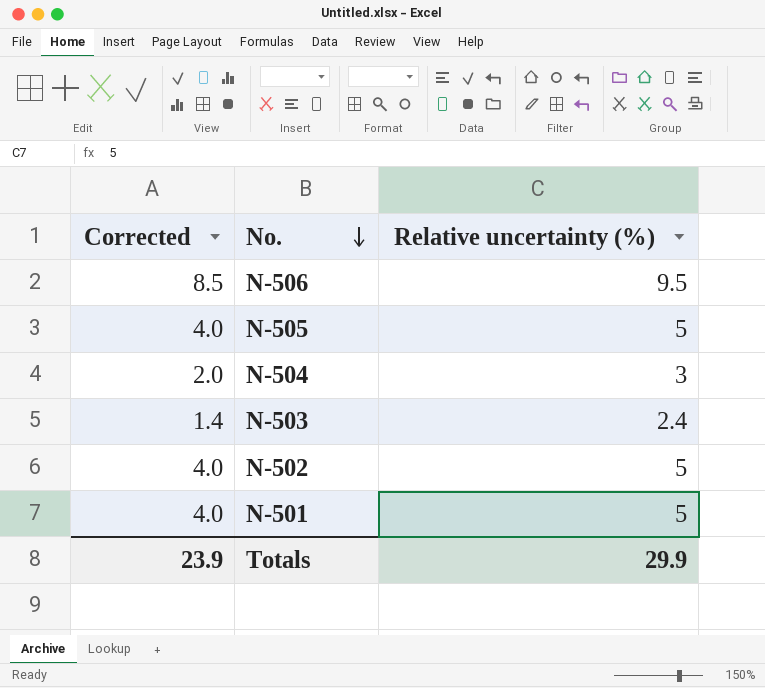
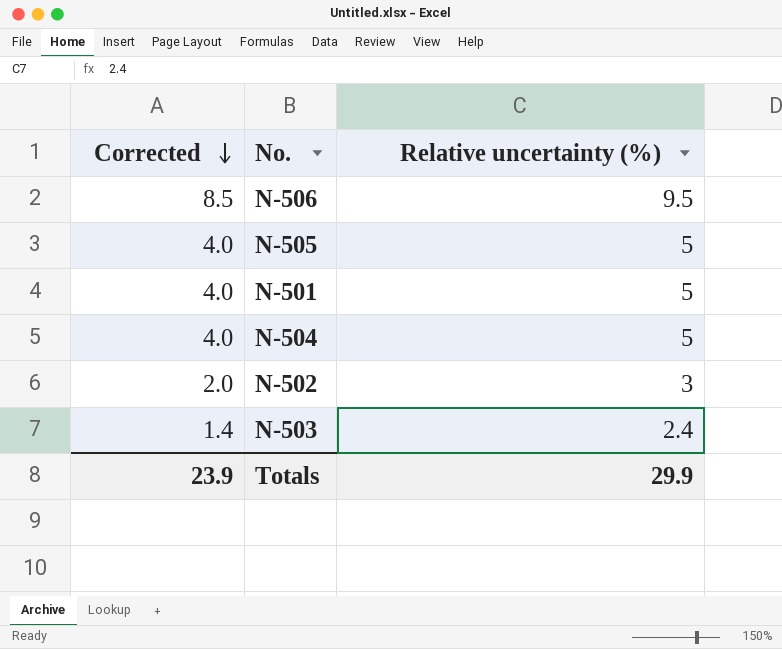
row order: No. descending -> Corrected descending
N-504 | Corrected: 2.0 -> 4.0
N-504 | Relative uncertainty (%): 3 -> 5
N-502 | Corrected: 4.0 -> 2.0
N-502 | Relative uncertainty (%): 5 -> 3

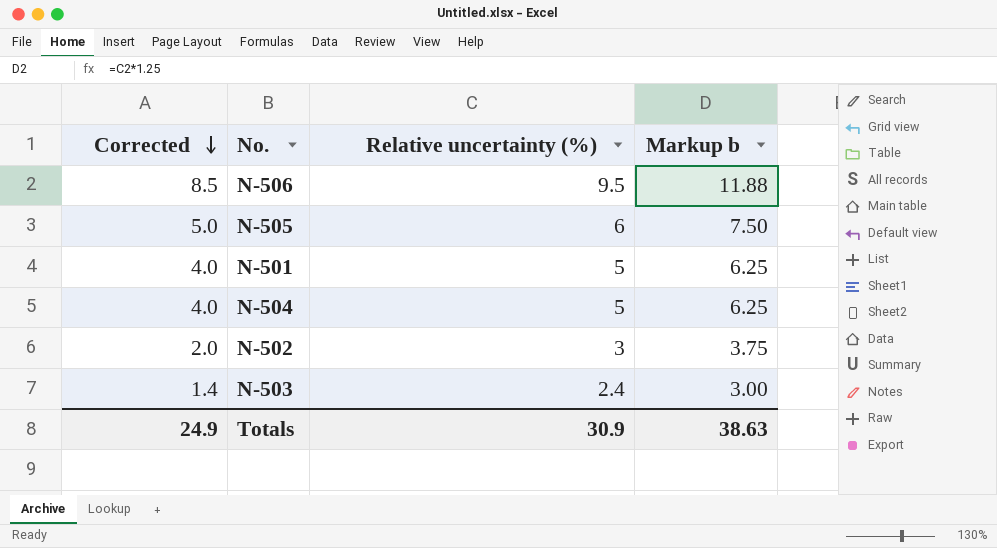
column Markup b | formula: none -> [Relative uncertainty (%)] * 1.25
N-505 | Corrected: 4.0 -> 5.0
N-505 | Relative uncertainty (%): 5 -> 6
Totals | Corrected: 23.9 -> 24.9
Totals | Relative uncertainty (%): 29.9 -> 30.9

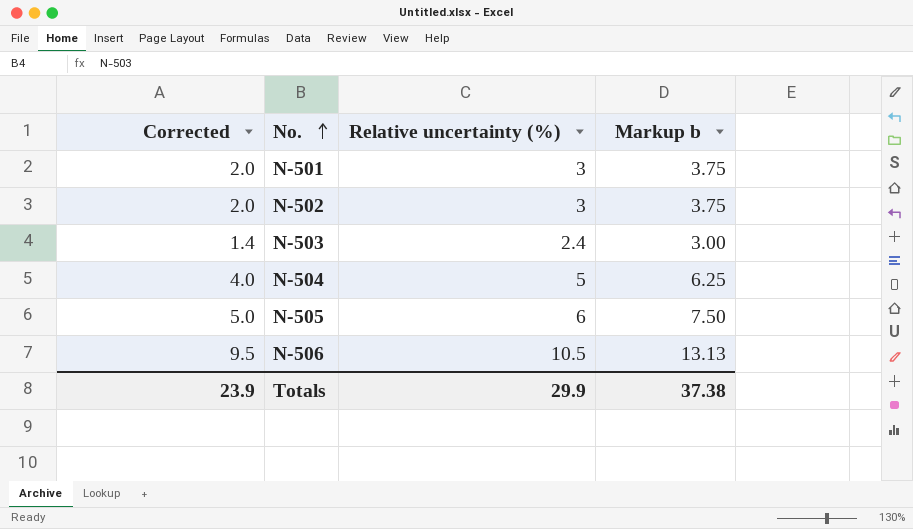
row order: Corrected descending -> No. ascending
N-501 | Corrected: 4.0 -> 2.0
N-501 | Relative uncertainty (%): 5 -> 3
N-501 | Markup b: 6.25 -> 3.75
N-506 | Corrected: 8.5 -> 9.5
N-506 | Relative uncertainty (%): 9.5 -> 10.5
N-506 | Markup b: 11.88 -> 13.13
Totals | Corrected: 24.9 -> 23.9
Totals | Relative uncertainty (%): 30.9 -> 29.9
Totals | Markup b: 38.63 -> 37.38

